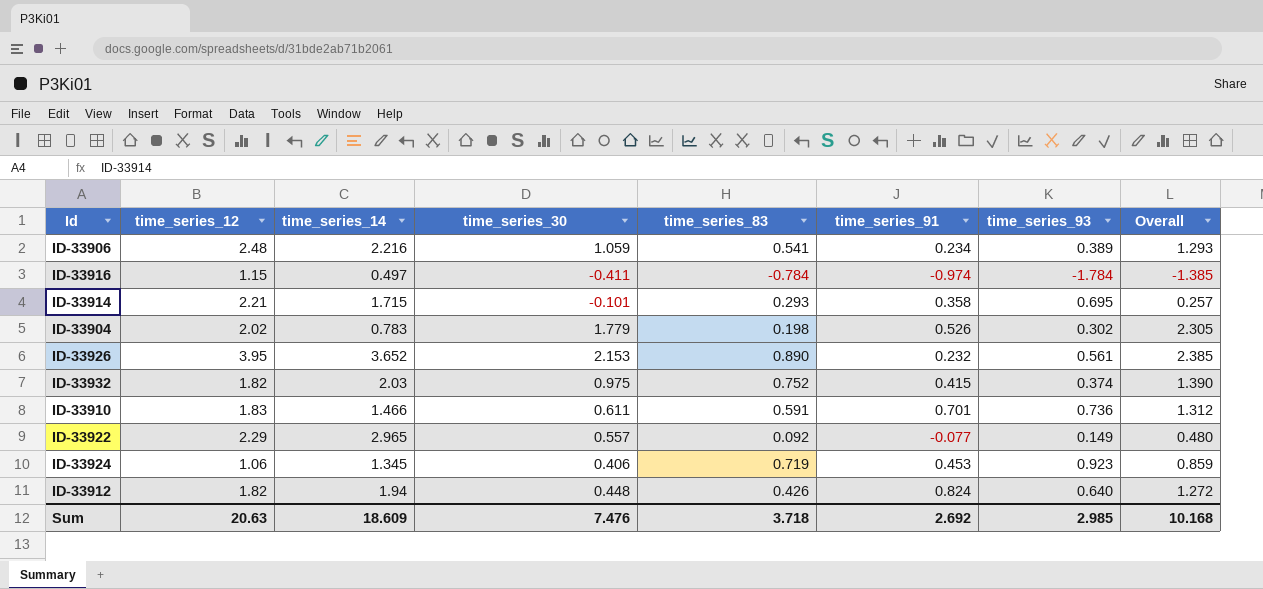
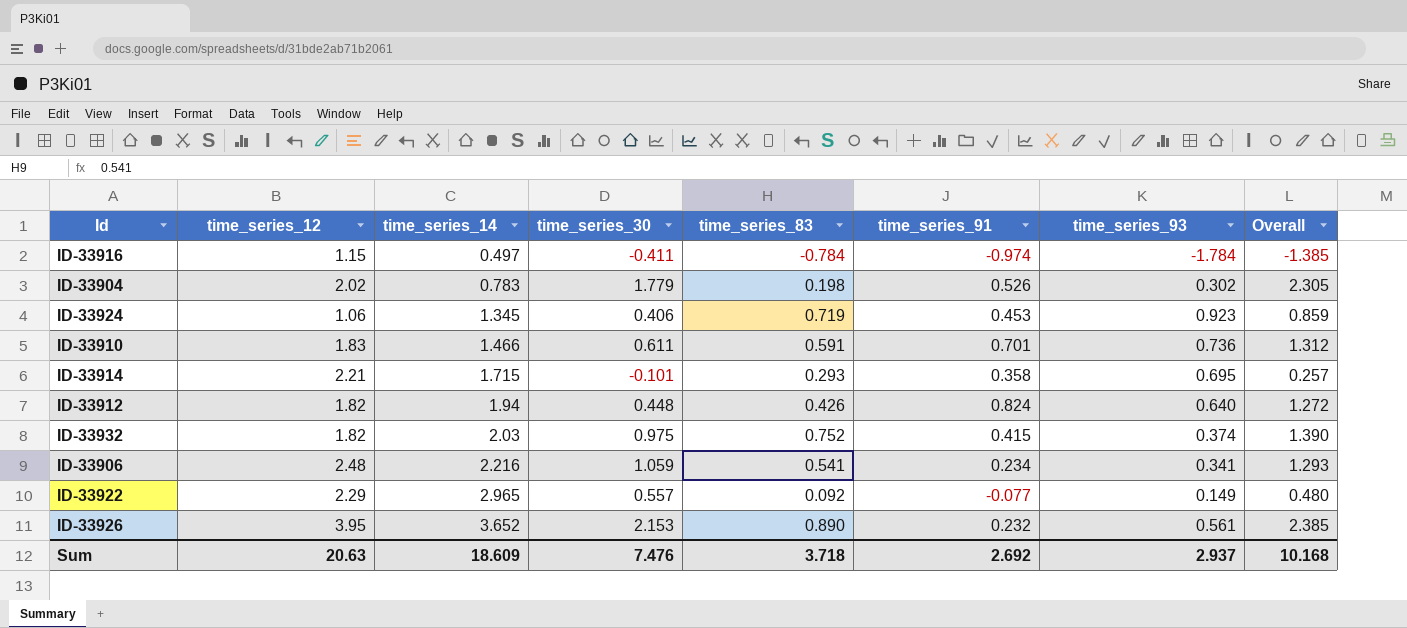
row order: none -> time_series_14 ascending
ID-33906 | time_series_93: 0.389 -> 0.341
Sum | time_series_93: 2.985 -> 2.937

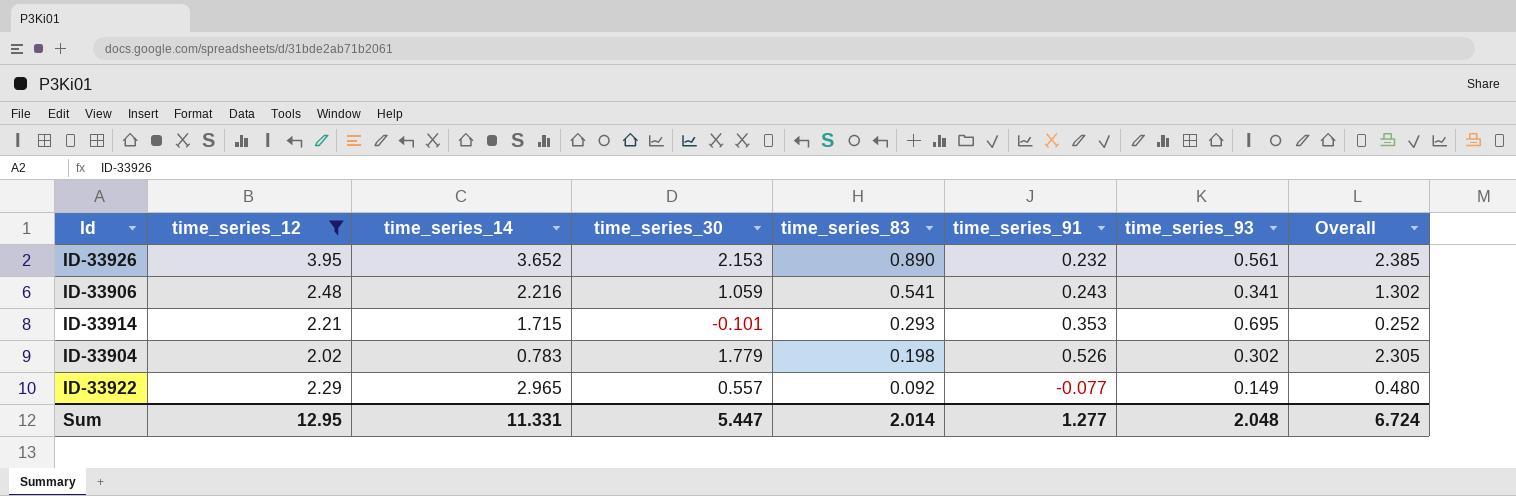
filter: none -> time_series_12 >= 2.02
row order: time_series_14 ascending -> time_series_83 descending
ID-33906 | time_series_91: 0.234 -> 0.243
ID-33906 | Overall: 1.293 -> 1.302
ID-33914 | time_series_91: 0.358 -> 0.353
ID-33914 | Overall: 0.257 -> 0.252
Sum | time_series_12: 20.63 -> 12.95
Sum | time_series_14: 18.609 -> 11.331
Sum | time_series_30: 7.476 -> 5.447
Sum | time_series_83: 3.718 -> 2.014
Sum | time_series_91: 2.692 -> 1.277
Sum | time_series_93: 2.937 -> 2.048
Sum | Overall: 10.168 -> 6.724

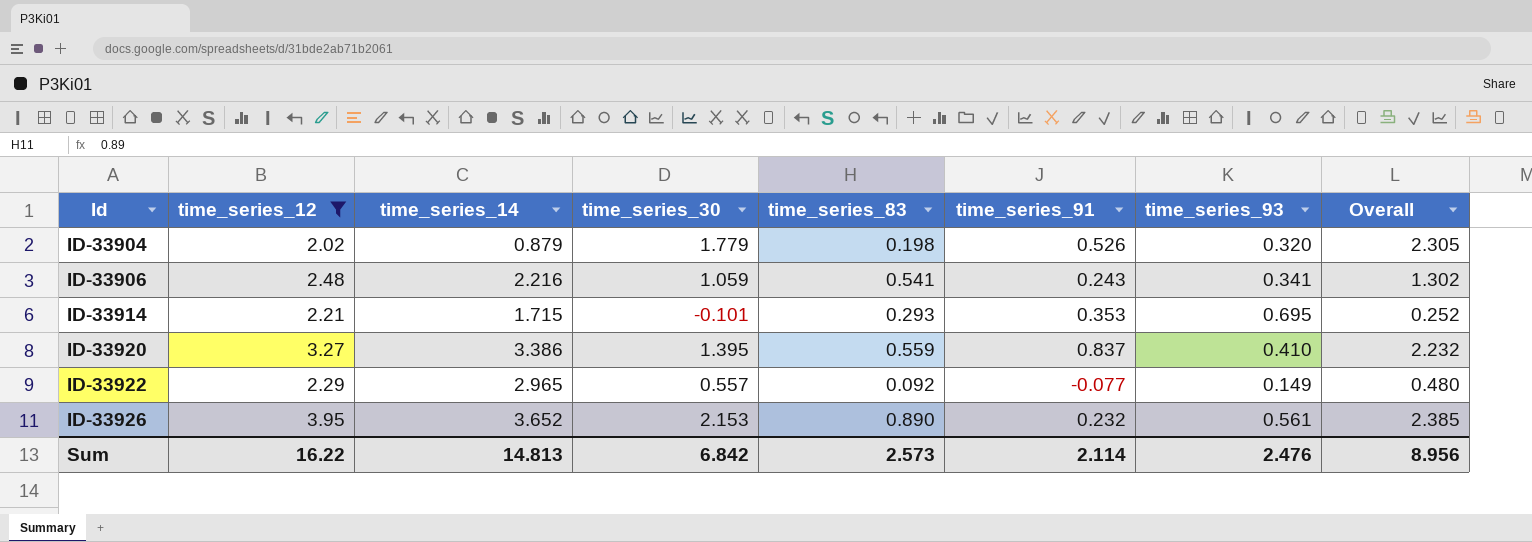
row order: time_series_83 descending -> Id ascending
ID-33904 | time_series_14: 0.783 -> 0.879
ID-33904 | time_series_93: 0.302 -> 0.320
row ID-33920: none -> 3.27 | 3.386 | 1.395 | 0.559 | 0.837 | 0.410 | 2.232
Sum | time_series_12: 12.95 -> 16.22
Sum | time_series_14: 11.331 -> 14.813
Sum | time_series_30: 5.447 -> 6.842
Sum | time_series_83: 2.014 -> 2.573
Sum | time_series_91: 1.277 -> 2.114
Sum | time_series_93: 2.048 -> 2.476
Sum | Overall: 6.724 -> 8.956

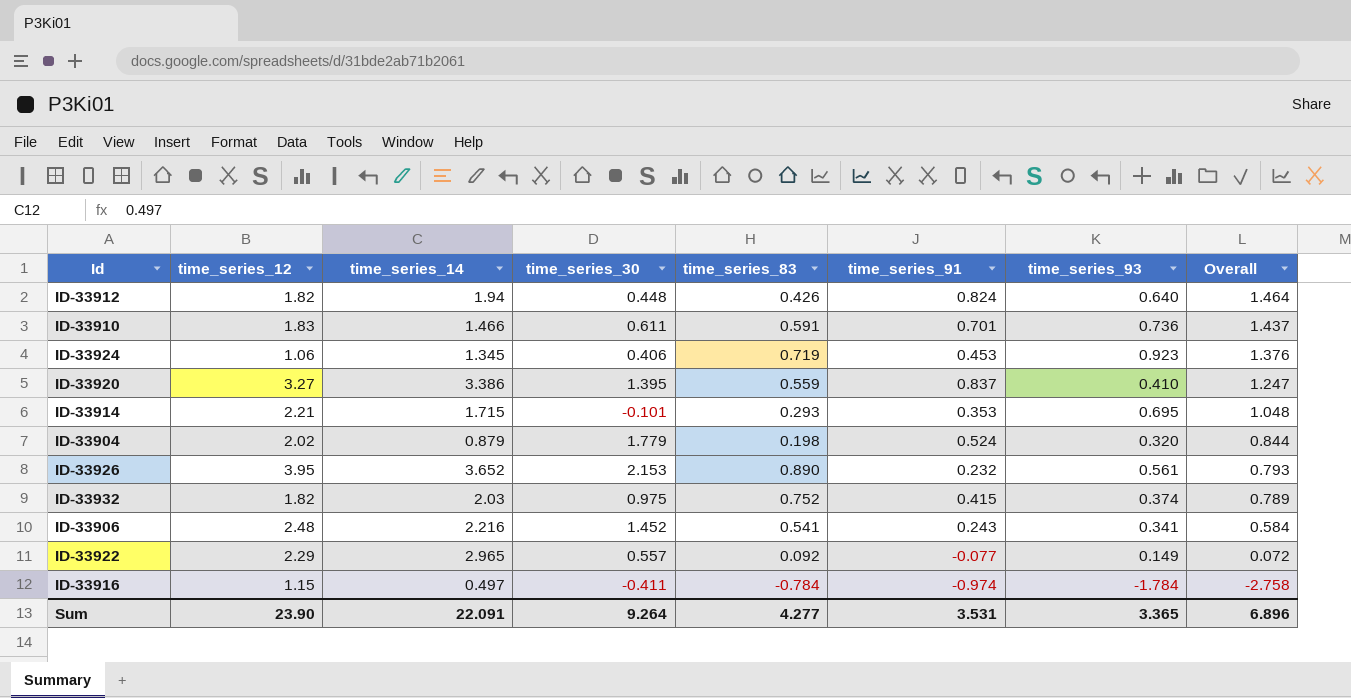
filter: time_series_12 >= 2.02 -> none
row order: Id ascending -> Overall descending
column Overall | formula: [time_series_30] + [time_series_91] -> [time_series_91] + [time_series_93]
ID-33904 | time_series_91: 0.526 -> 0.524
ID-33906 | time_series_30: 1.059 -> 1.452
Sum | time_series_12: 16.22 -> 23.90
Sum | time_series_14: 14.813 -> 22.091
Sum | time_series_30: 6.842 -> 9.264
Sum | time_series_83: 2.573 -> 4.277
Sum | time_series_91: 2.114 -> 3.531
Sum | time_series_93: 2.476 -> 3.365
Sum | Overall: 8.956 -> 6.896

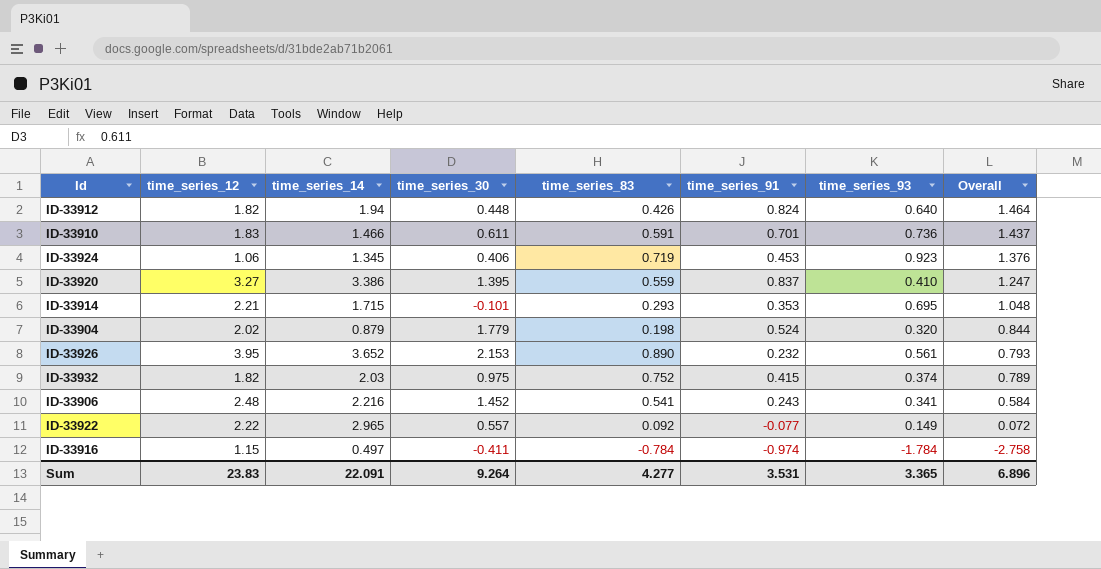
ID-33922 | time_series_12: 2.29 -> 2.22
Sum | time_series_12: 23.90 -> 23.83

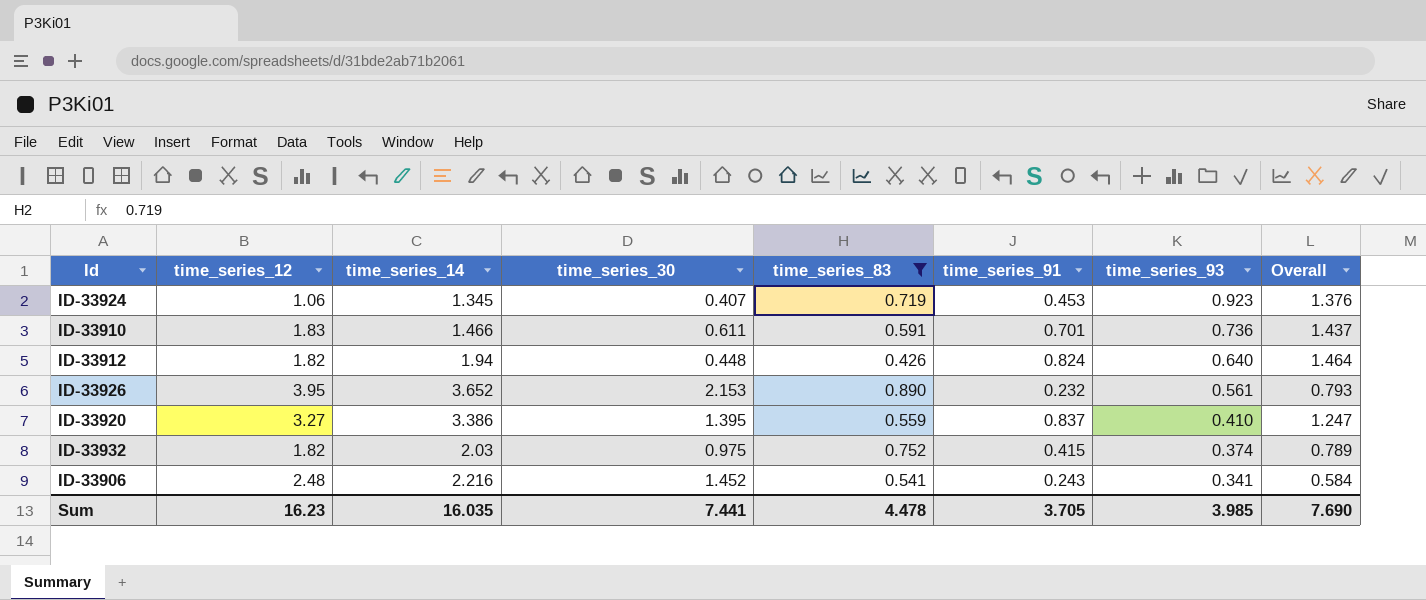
filter: none -> time_series_83 >= 0.426
row order: Overall descending -> time_series_93 descending
ID-33924 | time_series_30: 0.406 -> 0.407
Sum | time_series_12: 23.83 -> 16.23
Sum | time_series_14: 22.091 -> 16.035
Sum | time_series_30: 9.264 -> 7.441
Sum | time_series_83: 4.277 -> 4.478
Sum | time_series_91: 3.531 -> 3.705
Sum | time_series_93: 3.365 -> 3.985
Sum | Overall: 6.896 -> 7.690

